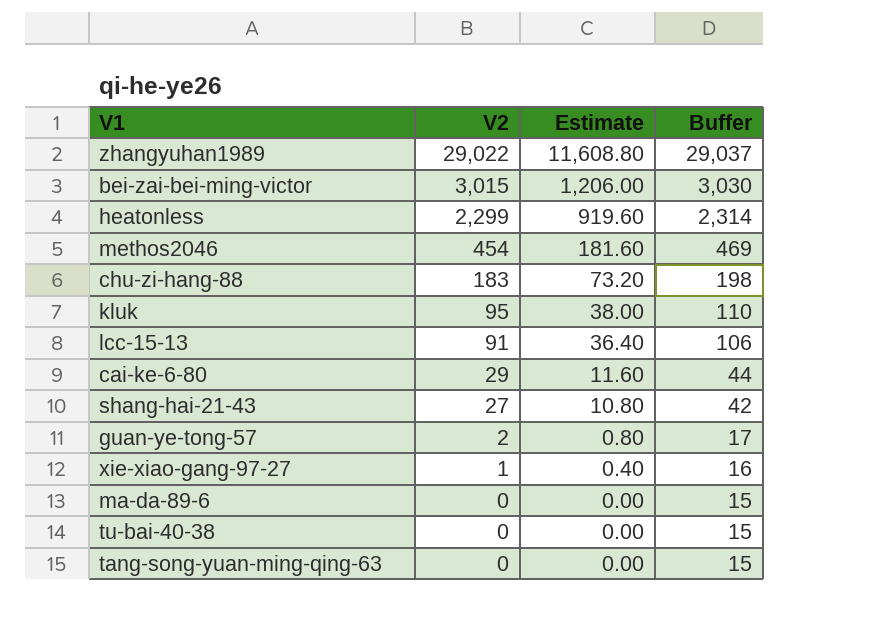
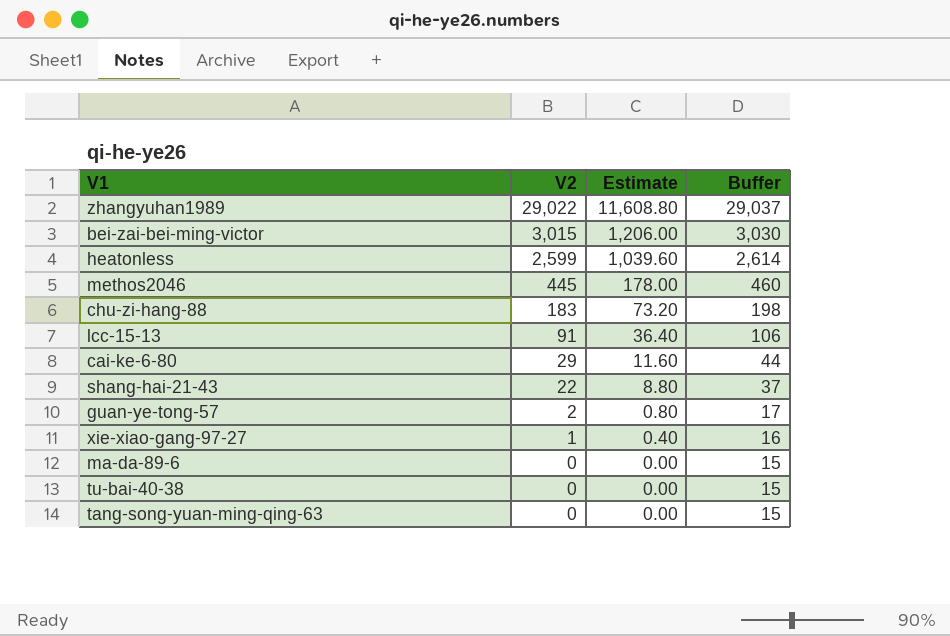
row kluk: 95 | 38.00 | 110 -> none
heatonless | V2: 2,299 -> 2,599
heatonless | Estimate: 919.60 -> 1,039.60
heatonless | Buffer: 2,314 -> 2,614
methos2046 | V2: 454 -> 445
methos2046 | Estimate: 181.60 -> 178.00
methos2046 | Buffer: 469 -> 460
shang-hai-21-43 | V2: 27 -> 22
shang-hai-21-43 | Estimate: 10.80 -> 8.80
shang-hai-21-43 | Buffer: 42 -> 37

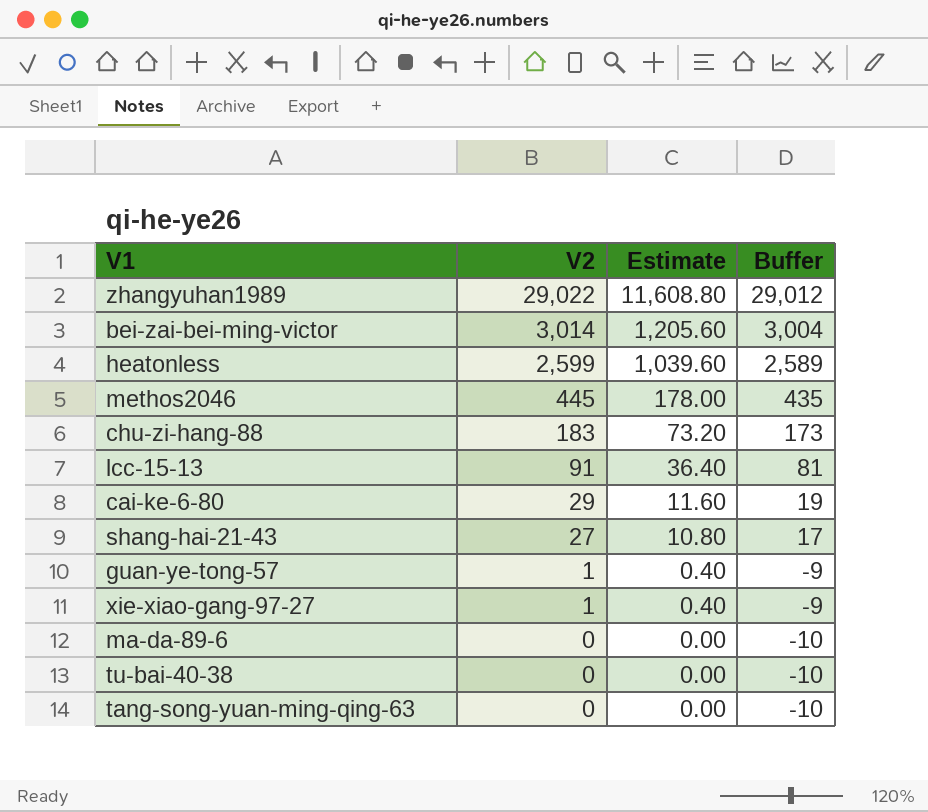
column Buffer | formula: [V2] + 15 -> [V2] - 10
bei-zai-bei-ming-victor | V2: 3,015 -> 3,014
bei-zai-bei-ming-victor | Estimate: 1,206.00 -> 1,205.60
shang-hai-21-43 | V2: 22 -> 27
shang-hai-21-43 | Estimate: 8.80 -> 10.80
guan-ye-tong-57 | V2: 2 -> 1
guan-ye-tong-57 | Estimate: 0.80 -> 0.40

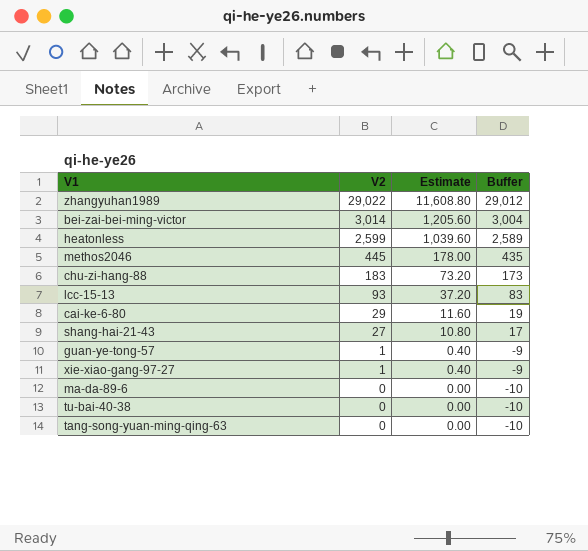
lcc-15-13 | V2: 91 -> 93
lcc-15-13 | Estimate: 36.40 -> 37.20
lcc-15-13 | Buffer: 81 -> 83

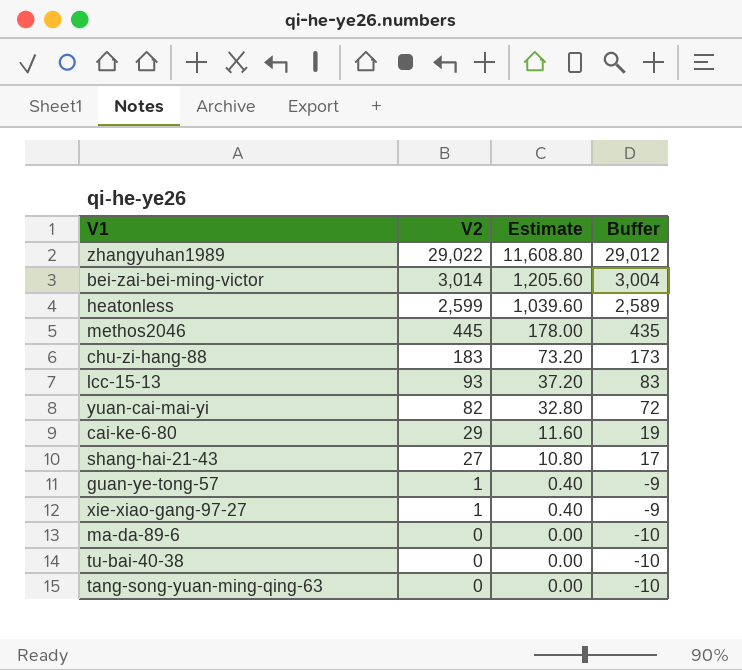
row yuan-cai-mai-yi: none -> 82 | 32.80 | 72

